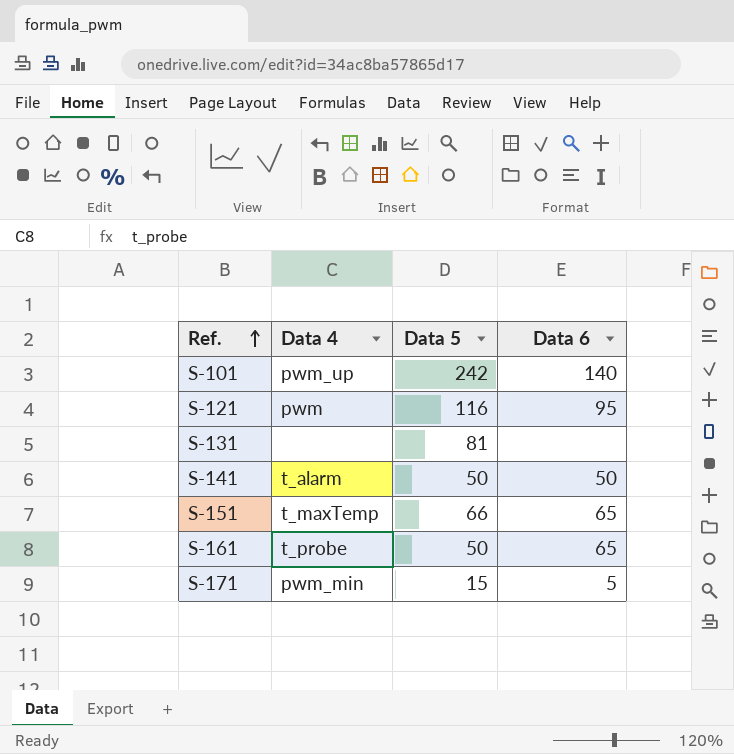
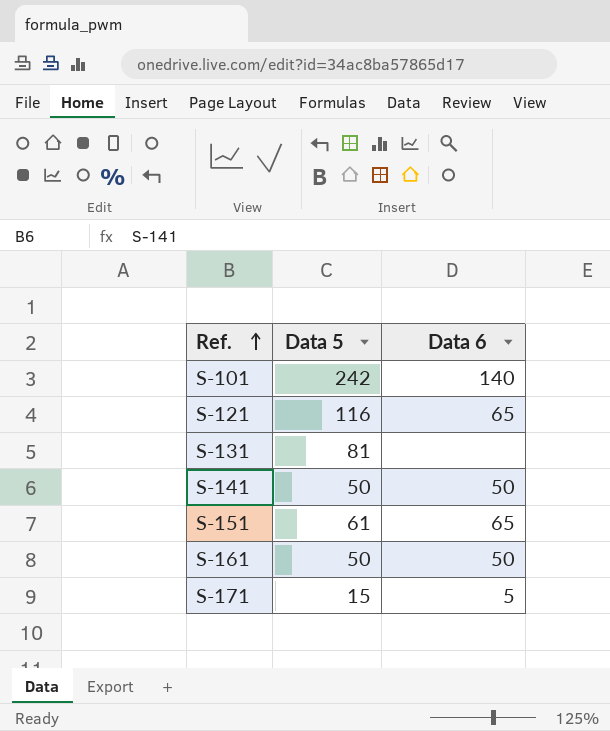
column Data 4 | position: 2 -> none
S-121 | Data 6: 95 -> 65
S-151 | Data 5: 66 -> 61
S-161 | Data 6: 65 -> 50

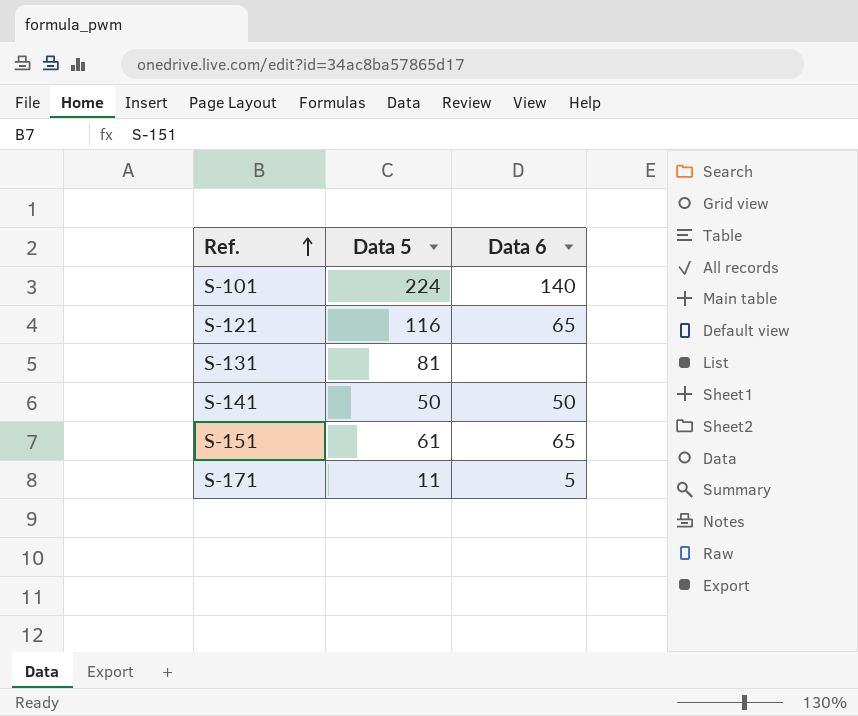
row S-161: 50 | 50 -> none
S-101 | Data 5: 242 -> 224
S-171 | Data 5: 15 -> 11

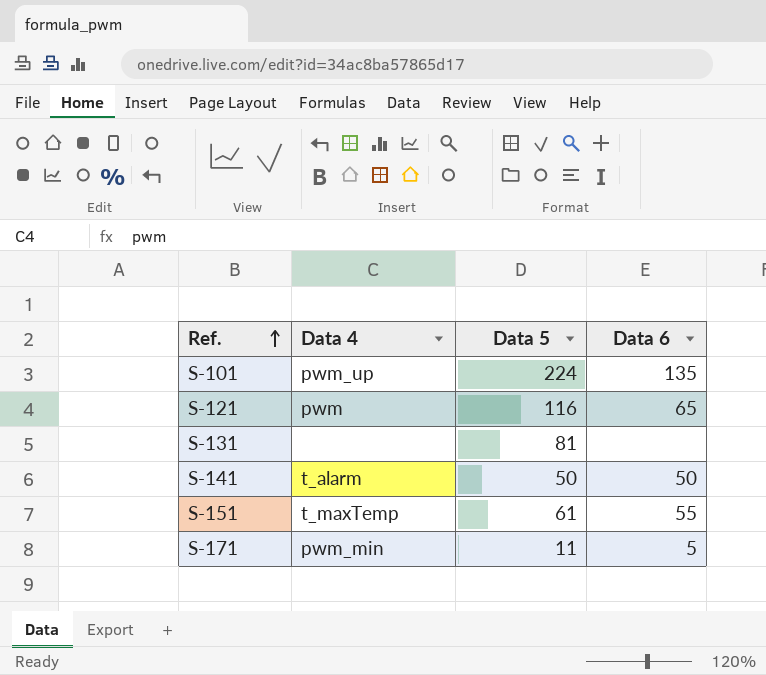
column Data 4 | position: none -> 2
S-101 | Data 6: 140 -> 135
S-151 | Data 6: 65 -> 55

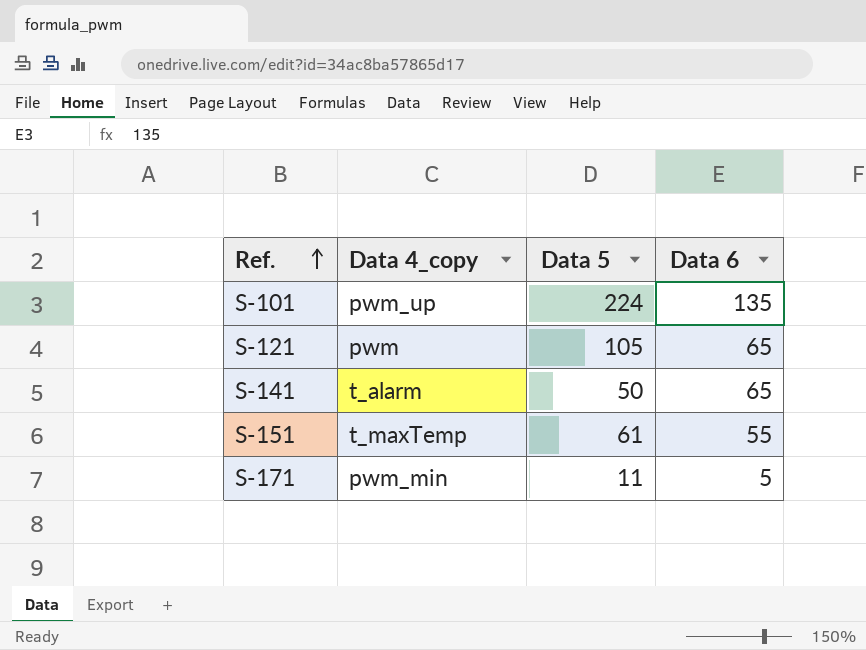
column name: Data 4 -> Data 4_copy
row S-131: none | 81 | none -> none
S-121 | Data 5: 116 -> 105
S-141 | Data 6: 50 -> 65

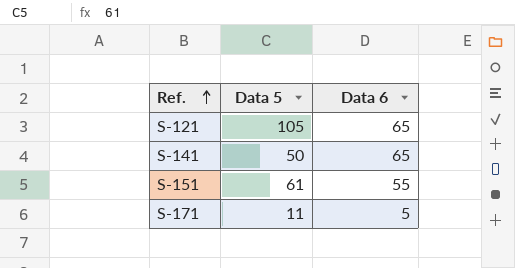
column Data 4_copy | position: 2 -> none
row S-101: pwm_up | 224 | 135 -> none

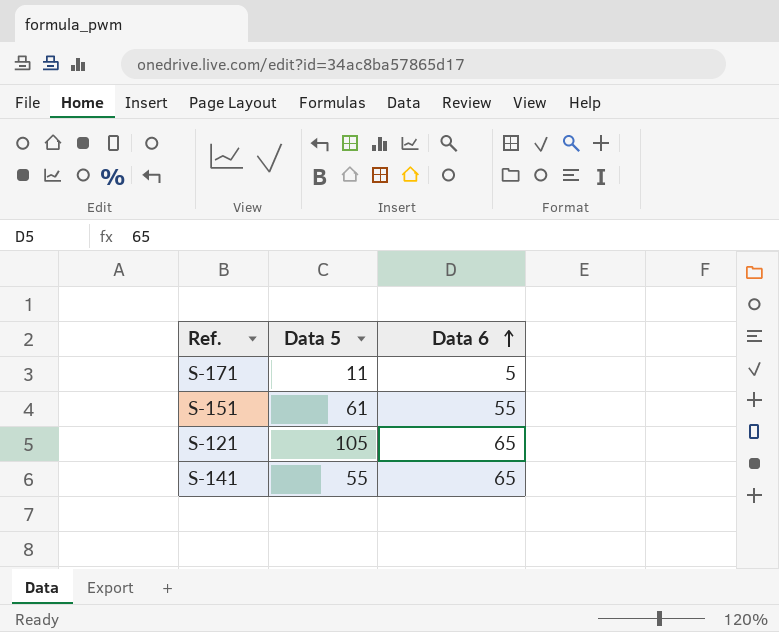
row order: Ref. ascending -> Data 6 ascending
S-141 | Data 5: 50 -> 55

